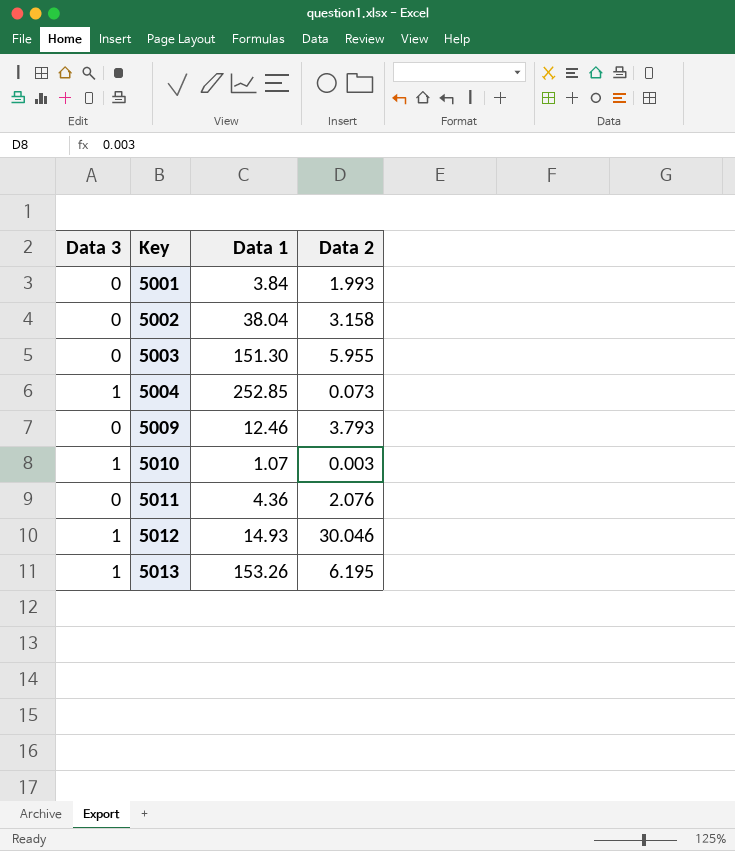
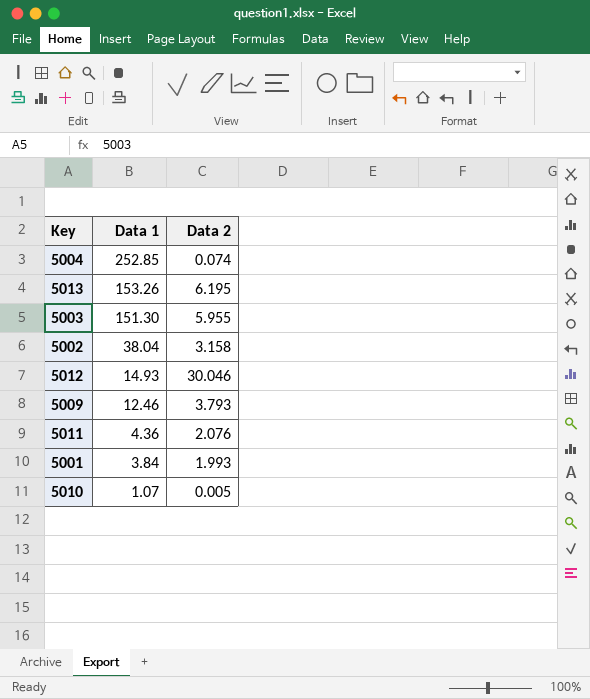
row order: Key ascending -> Data 1 descending
column Data 3 | position: 1 -> none
5004 | Data 2: 0.073 -> 0.074
5010 | Data 2: 0.003 -> 0.005

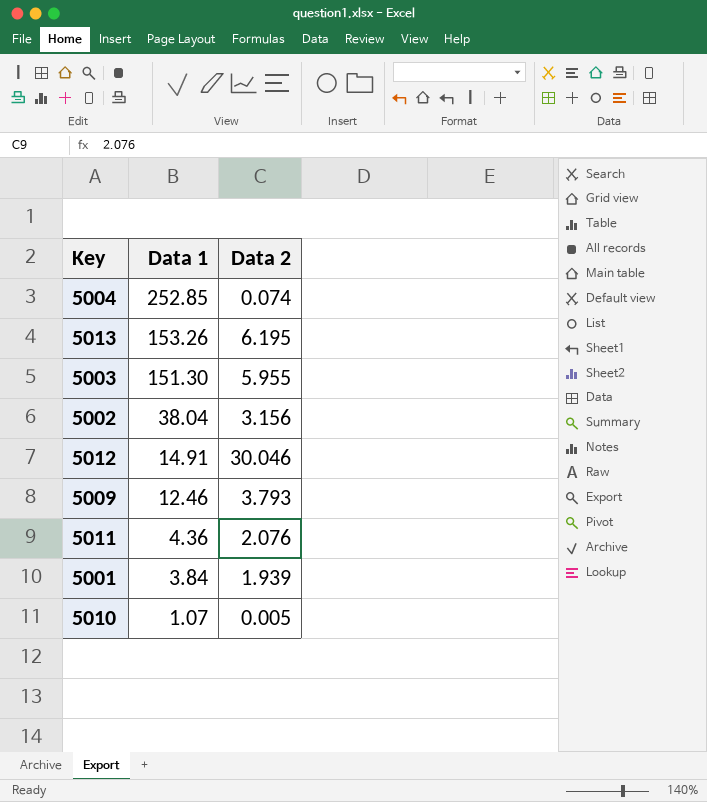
5002 | Data 2: 3.158 -> 3.156
5012 | Data 1: 14.93 -> 14.91
5001 | Data 2: 1.993 -> 1.939

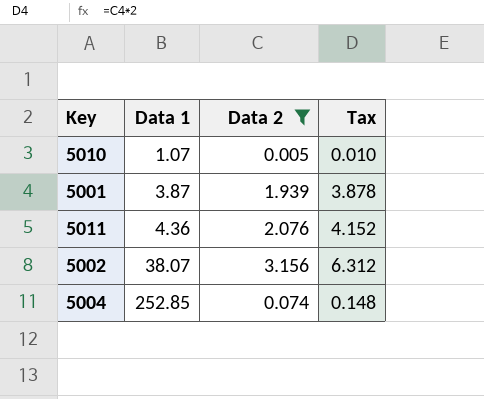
filter: none -> Data 2 <= 3.156
row order: Data 1 descending -> Data 1 ascending
column Tax | formula: none -> [Data 2] * 2
5001 | Data 1: 3.84 -> 3.87
5002 | Data 1: 38.04 -> 38.07

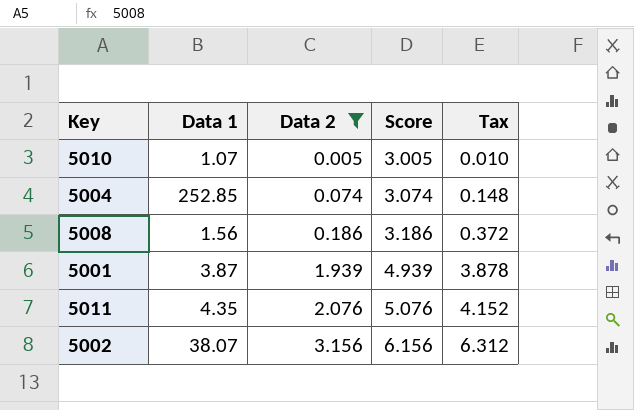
row order: Data 1 ascending -> Data 2 ascending
column Score | formula: none -> [Data 2] + 3
row 5008: none -> 1.56 | 0.186 | 3.186 | 0.372
5011 | Data 1: 4.36 -> 4.35

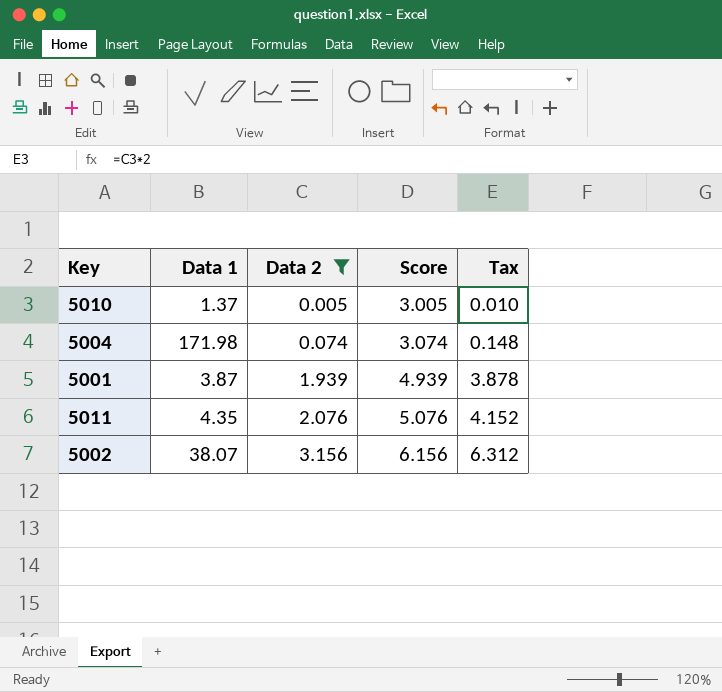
row 5008: 1.56 | 0.186 | 3.186 | 0.372 -> none
5010 | Data 1: 1.07 -> 1.37
5004 | Data 1: 252.85 -> 171.98

